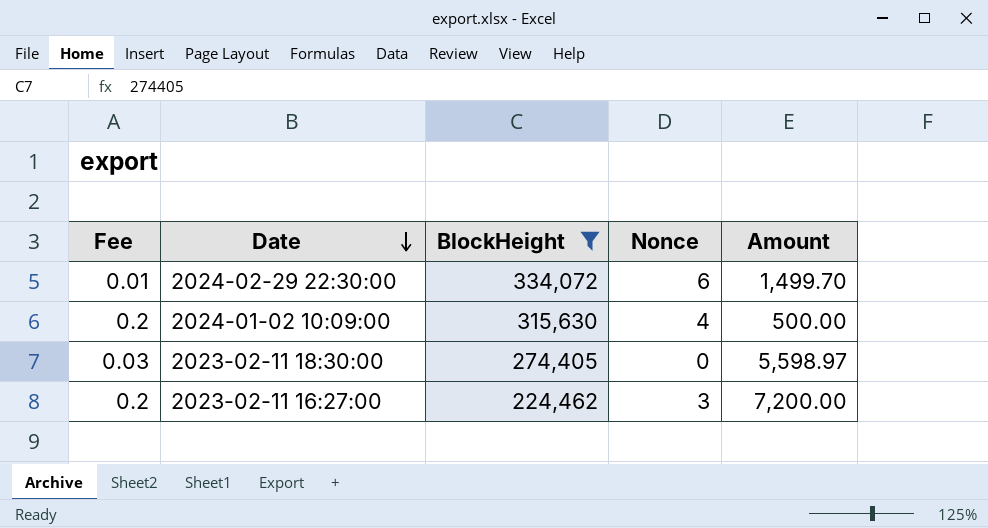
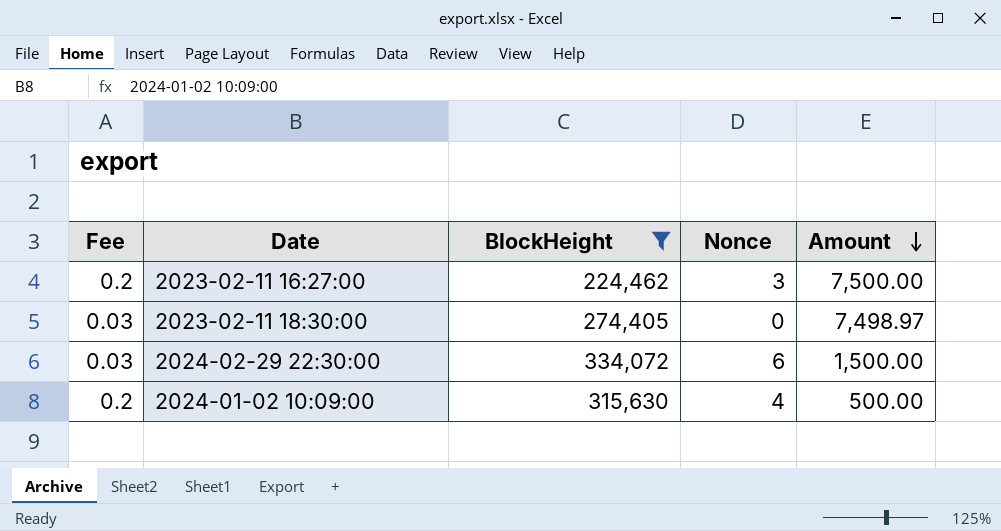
row order: Date descending -> Amount descending
2023-02-11 16:27:00 | Amount: 7,200.00 -> 7,500.00
2023-02-11 18:30:00 | Amount: 5,598.97 -> 7,498.97
2024-02-29 22:30:00 | Fee: 0.01 -> 0.03
2024-02-29 22:30:00 | Amount: 1,499.70 -> 1,500.00

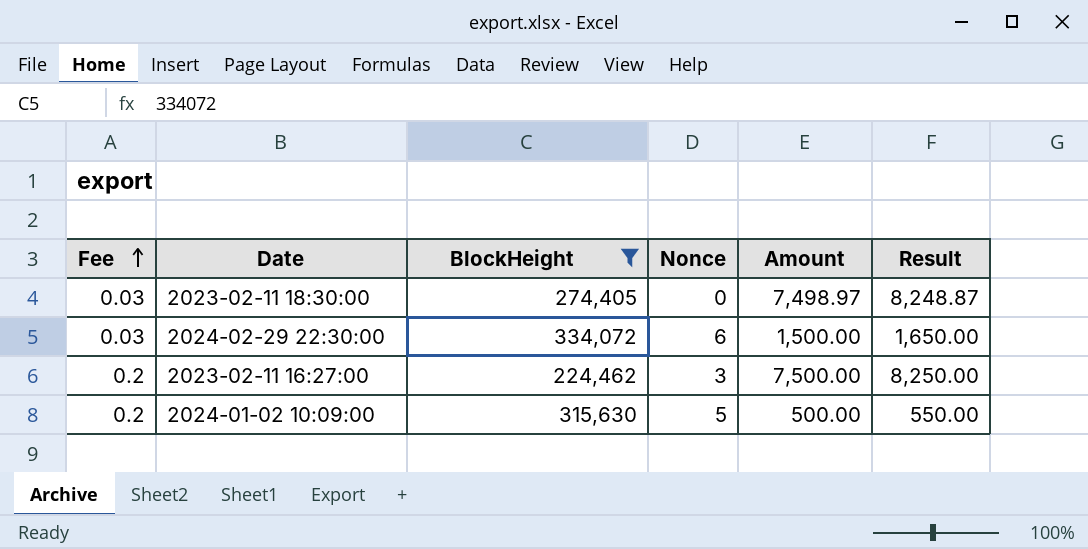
row order: Amount descending -> Fee ascending
column Result | formula: none -> [Amount] * 1.1
2024-01-02 10:09:00 | Nonce: 4 -> 5

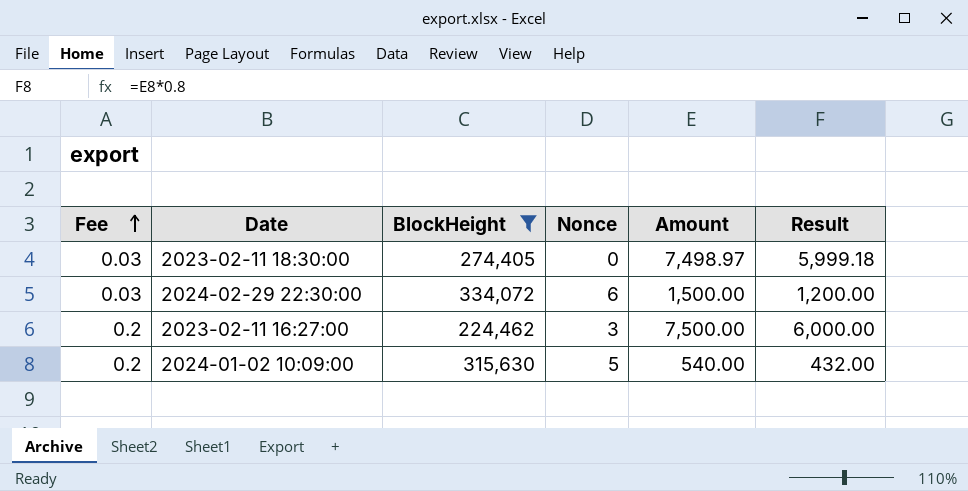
column Result | formula: [Amount] * 1.1 -> [Amount] * 0.8
2024-01-02 10:09:00 | Amount: 500.00 -> 540.00

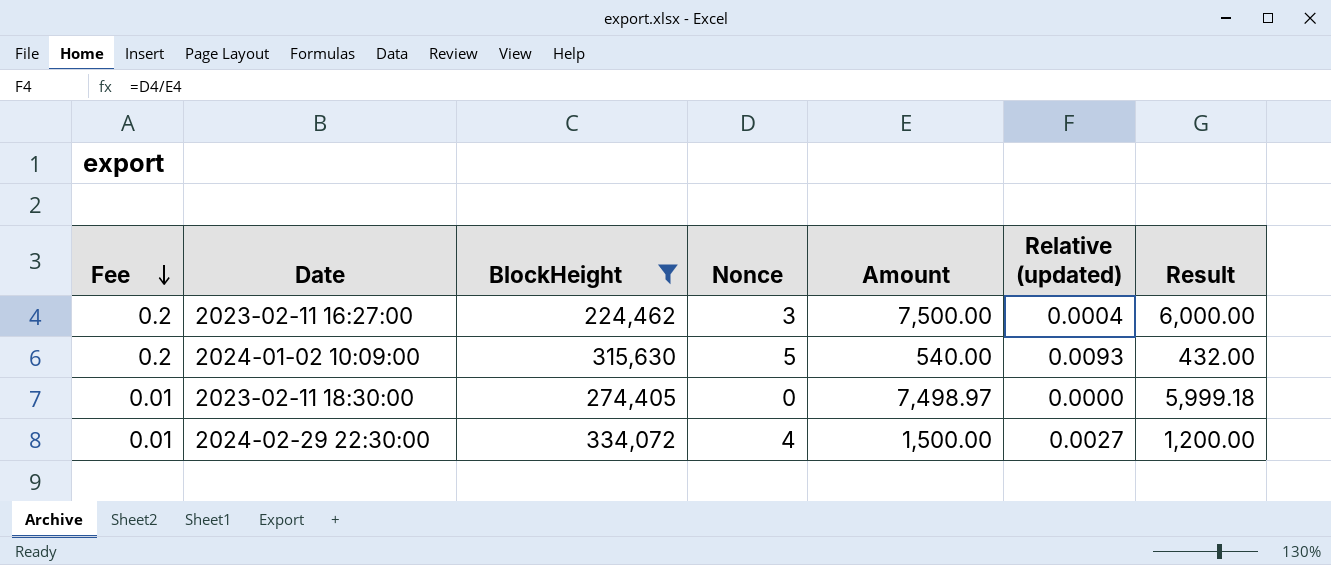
row order: Fee ascending -> Fee descending
column Relative (updated) | formula: none -> [Nonce] / [Amount]
2023-02-11 18:30:00 | Fee: 0.03 -> 0.01
2024-02-29 22:30:00 | Fee: 0.03 -> 0.01
2024-02-29 22:30:00 | Nonce: 6 -> 4

